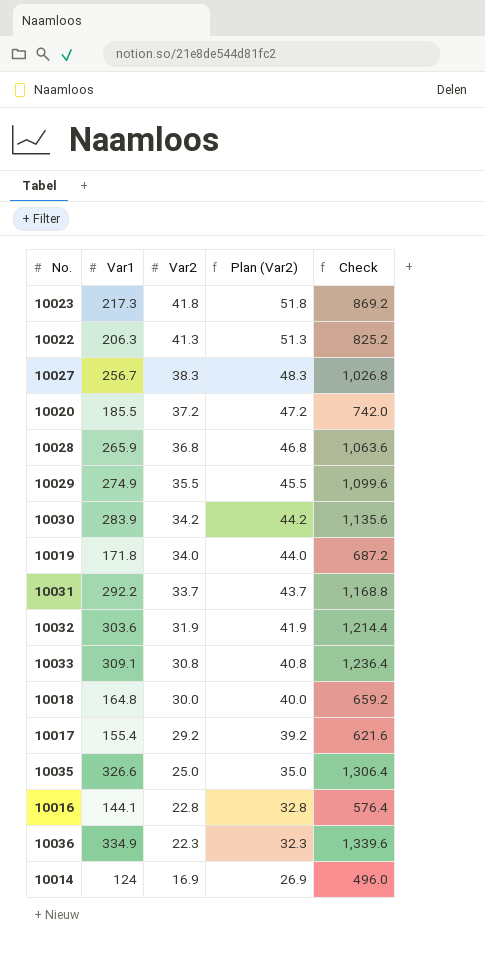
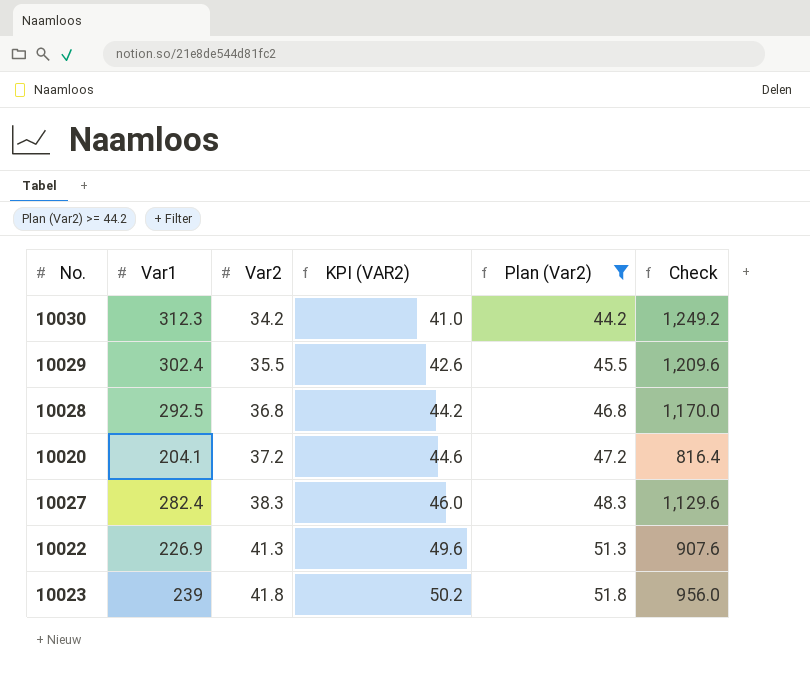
filter: none -> Plan (Var2) >= 44.2
row order: Var2 descending -> Var2 ascending
column KPI (VAR2) | formula: none -> [Var2] * 1.2
10030 | Var1: 283.9 -> 312.3
10030 | Check: 1,135.6 -> 1,249.2
10029 | Var1: 274.9 -> 302.4
10029 | Check: 1,099.6 -> 1,209.6
10028 | Var1: 265.9 -> 292.5
10028 | Check: 1,063.6 -> 1,170.0
10020 | Var1: 185.5 -> 204.1
10020 | Check: 742.0 -> 816.4
10027 | Var1: 256.7 -> 282.4
10027 | Check: 1,026.8 -> 1,129.6
10022 | Var1: 206.3 -> 226.9
10022 | Check: 825.2 -> 907.6
10023 | Var1: 217.3 -> 239
10023 | Check: 869.2 -> 956.0

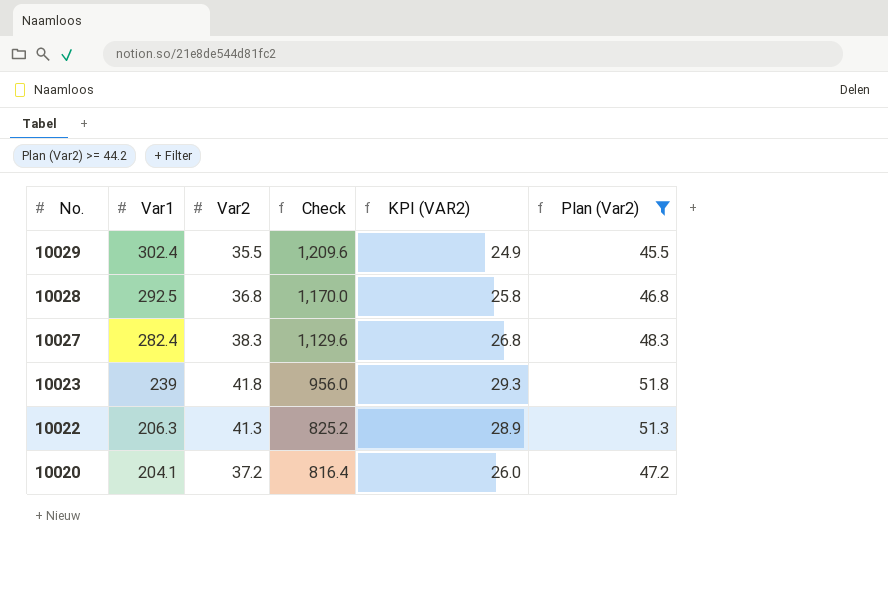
row order: Var2 ascending -> No. descending
column Check | position: 6 -> 4
column KPI (VAR2) | formula: [Var2] * 1.2 -> [Var2] * 0.7
row 10030: 312.3 | 34.2 | 41.0 | 44.2 | 1,249.2 -> none
10022 | Var1: 226.9 -> 206.3
10022 | Check: 907.6 -> 825.2

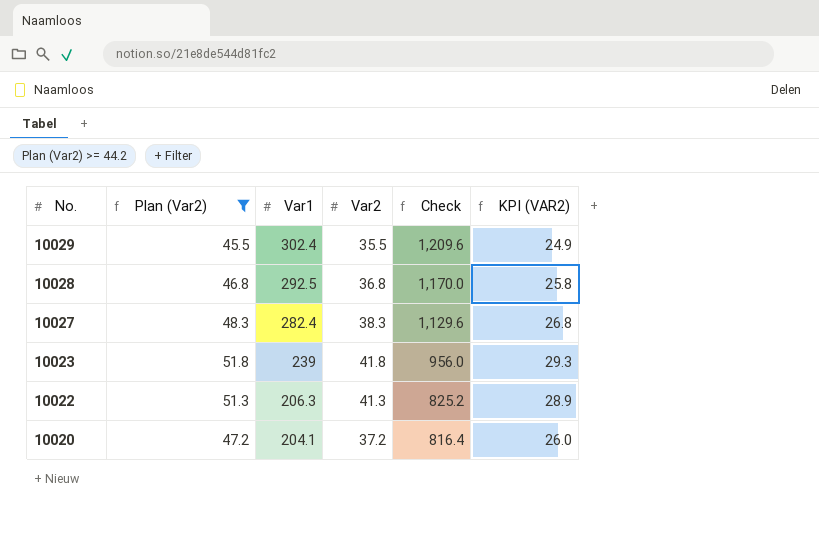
column Plan (Var2) | position: 6 -> 2

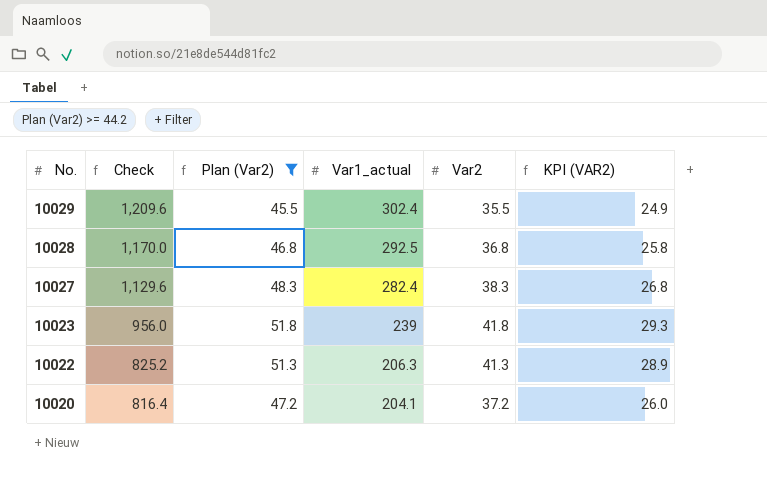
column Check | position: 5 -> 2
column name: Var1 -> Var1_actual

